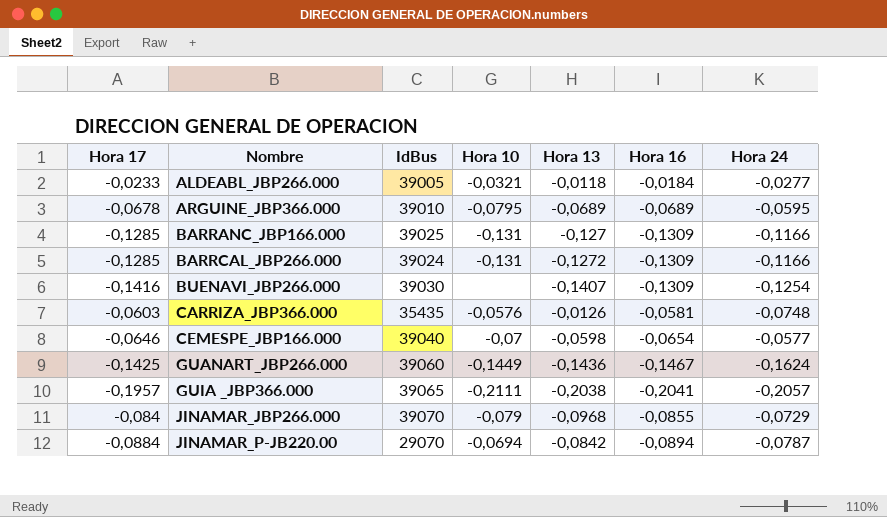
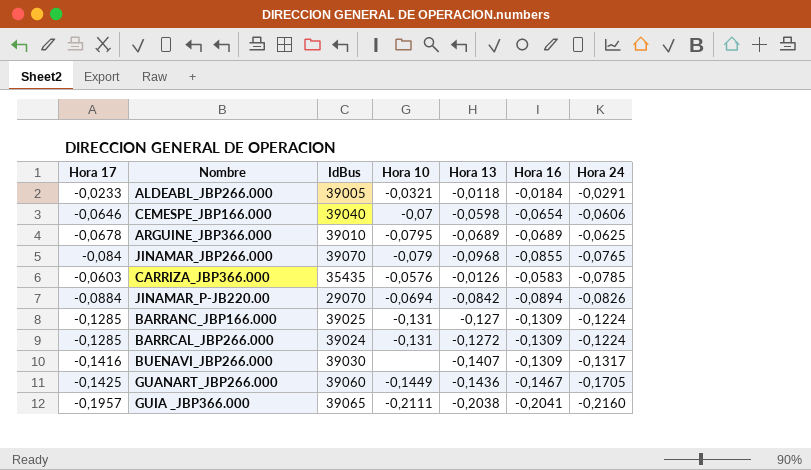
row order: Nombre ascending -> Hora 24 descending
ALDEABL_JBP266.000 | Hora 24: -0,0277 -> -0,0291
CEMESPE_JBP166.000 | Hora 24: -0,0577 -> -0,0606
ARGUINE_JBP366.000 | Hora 24: -0,0595 -> -0,0625
JINAMAR_JBP266.000 | Hora 24: -0,0729 -> -0,0765
CARRIZA_JBP366.000 | Hora 16: -0,0581 -> -0,0583
CARRIZA_JBP366.000 | Hora 24: -0,0748 -> -0,0785
JINAMAR_P-JB220.00 | Hora 24: -0,0787 -> -0,0826
BARRANC_JBP166.000 | Hora 24: -0,1166 -> -0,1224
BARRCAL_JBP266.000 | Hora 24: -0,1166 -> -0,1224
BUENAVI_JBP266.000 | Hora 24: -0,1254 -> -0,1317
GUANART_JBP266.000 | Hora 24: -0,1624 -> -0,1705
GUIA _JBP366.000 | Hora 24: -0,2057 -> -0,2160

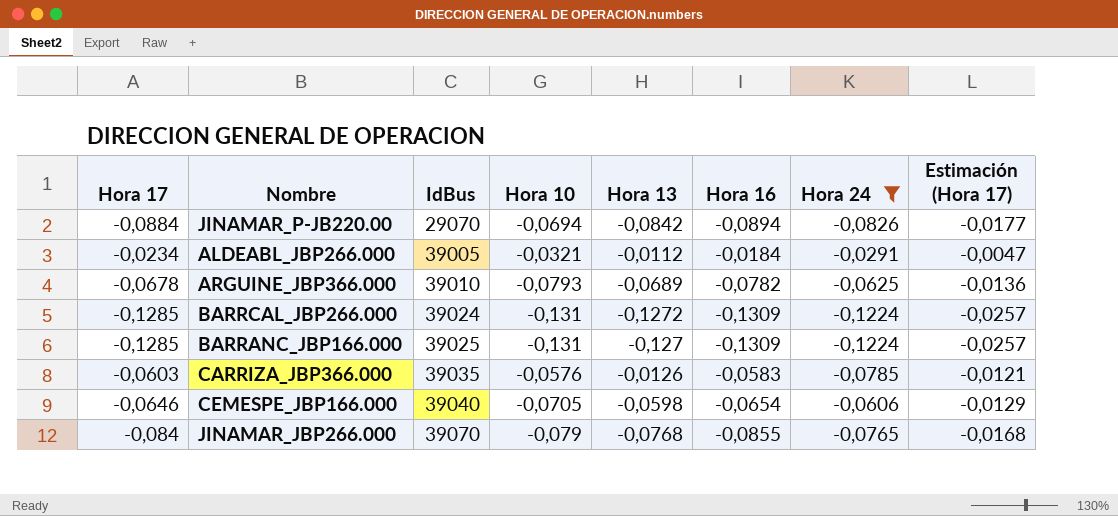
filter: none -> Hora 24 >= -0,1224
row order: Hora 24 descending -> IdBus ascending
column Estimación (Hora 17) | formula: none -> [Hora 17] * 0,2
ALDEABL_JBP266.000 | Hora 17: -0,0233 -> -0,0234
ALDEABL_JBP266.000 | Hora 13: -0,0118 -> -0,0112
ARGUINE_JBP366.000 | Hora 10: -0,0795 -> -0,0793
ARGUINE_JBP366.000 | Hora 16: -0,0689 -> -0,0782
CARRIZA_JBP366.000 | IdBus: 35435 -> 39035
CEMESPE_JBP166.000 | Hora 10: -0,07 -> -0,0705
JINAMAR_JBP266.000 | Hora 13: -0,0968 -> -0,0768

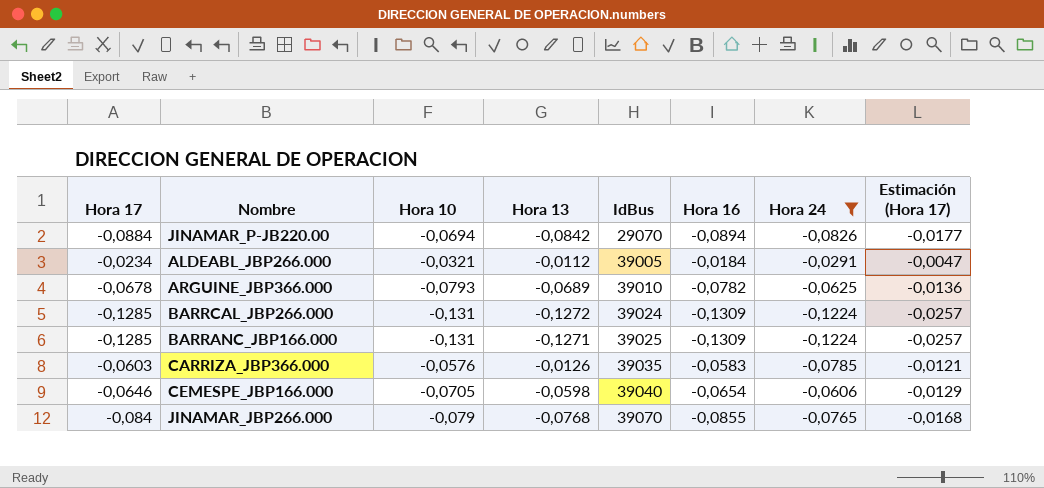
column IdBus | position: 3 -> 5
BARRANC_JBP166.000 | Hora 13: -0,127 -> -0,1271

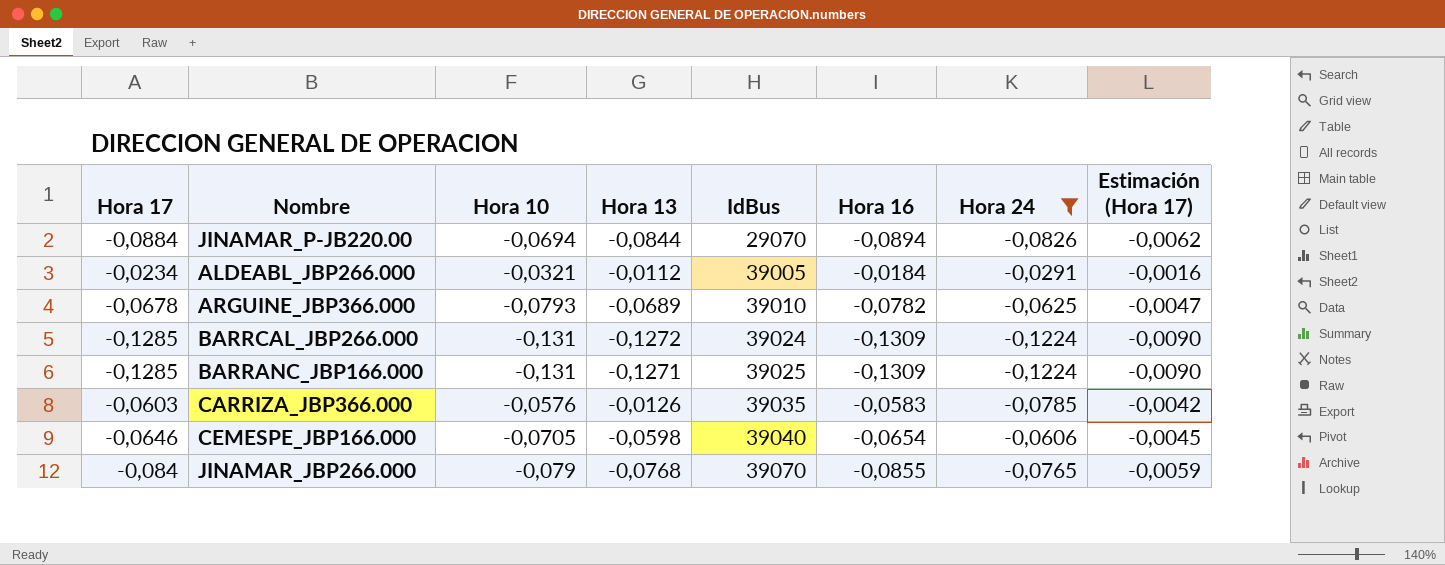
column Estimación (Hora 17) | formula: [Hora 17] * 0,2 -> [Hora 17] * 0,07
JINAMAR_P-JB220.00 | Hora 13: -0,0842 -> -0,0844

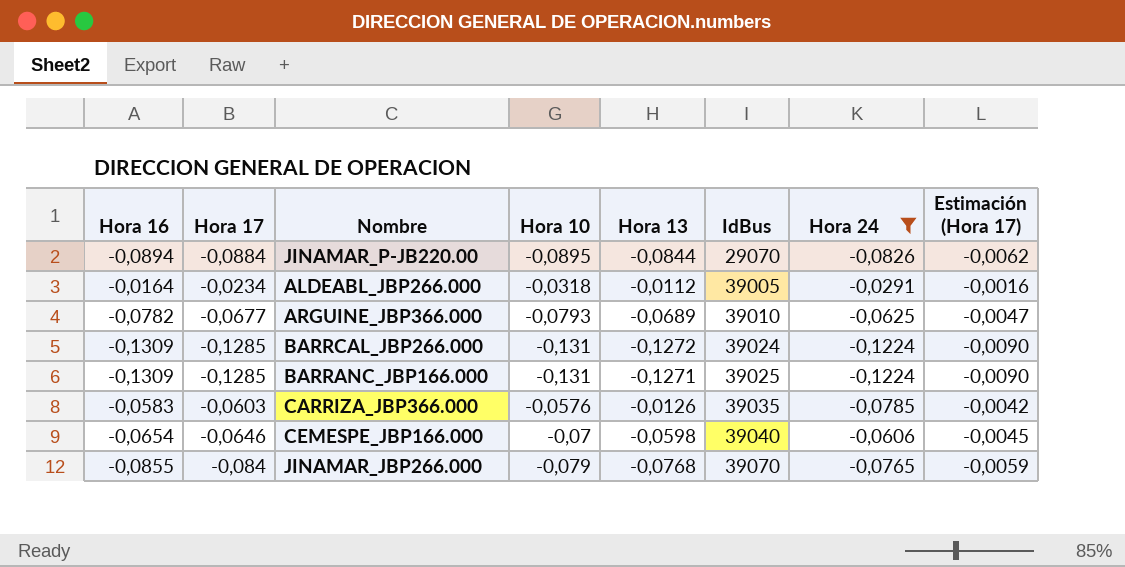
column Hora 16 | position: 6 -> 1
JINAMAR_P-JB220.00 | Hora 10: -0,0694 -> -0,0895
ALDEABL_JBP266.000 | Hora 16: -0,0184 -> -0,0164
ALDEABL_JBP266.000 | Hora 10: -0,0321 -> -0,0318
ARGUINE_JBP366.000 | Hora 17: -0,0678 -> -0,0677
CEMESPE_JBP166.000 | Hora 10: -0,0705 -> -0,07

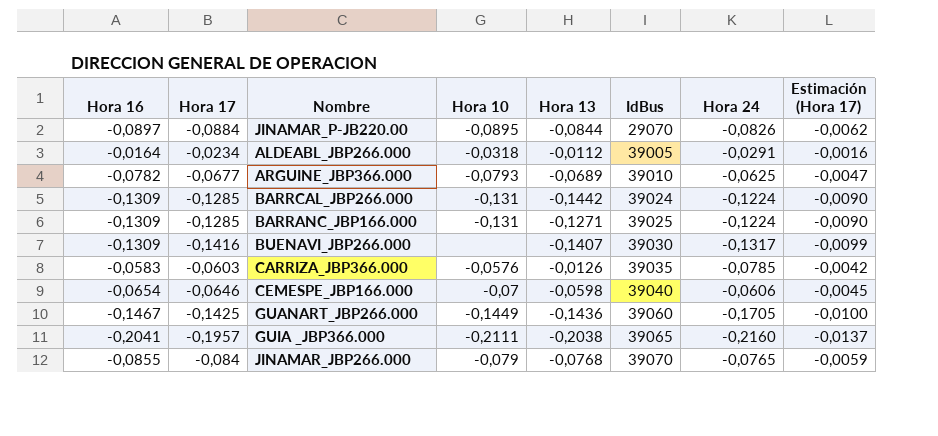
filter: Hora 24 >= -0,1224 -> none
JINAMAR_P-JB220.00 | Hora 16: -0,0894 -> -0,0897
BARRCAL_JBP266.000 | Hora 13: -0,1272 -> -0,1442

